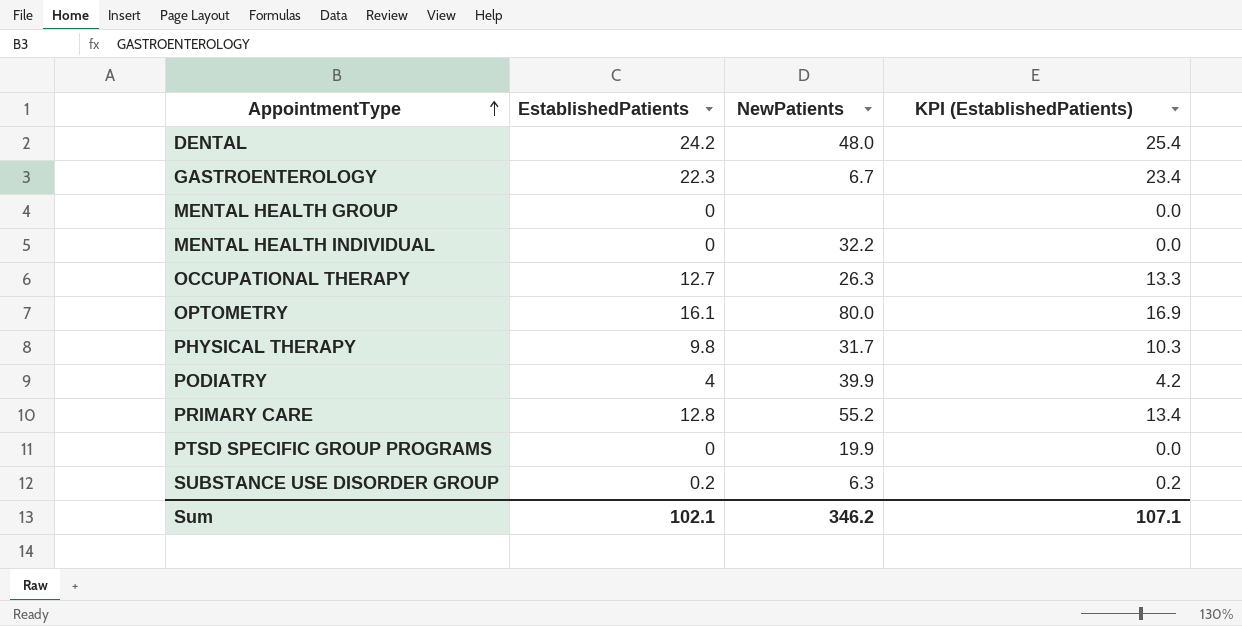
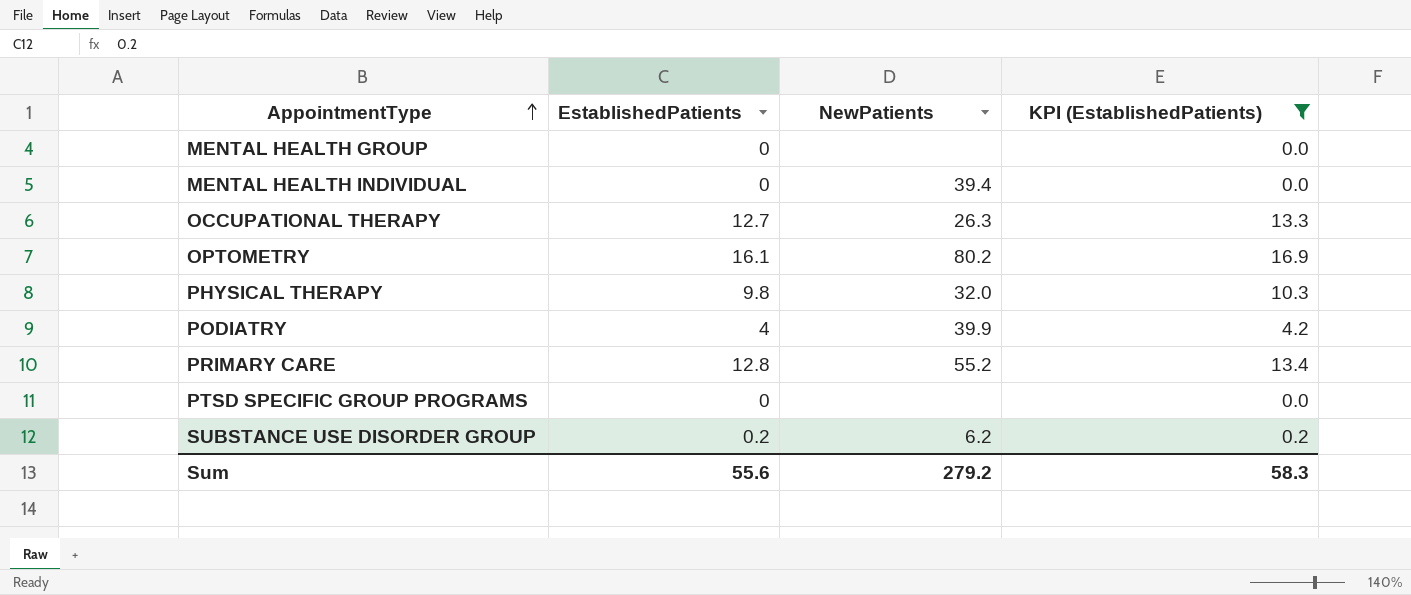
filter: none -> KPI (EstablishedPatients) <= 16.9
MENTAL HEALTH INDIVIDUAL | NewPatients: 32.2 -> 39.4
OPTOMETRY | NewPatients: 80.0 -> 80.2
PHYSICAL THERAPY | NewPatients: 31.7 -> 32.0
PTSD SPECIFIC GROUP PROGRAMS | NewPatients: 19.9 -> none
SUBSTANCE USE DISORDER GROUP | NewPatients: 6.3 -> 6.2
Sum | EstablishedPatients: 102.1 -> 55.6
Sum | NewPatients: 346.2 -> 279.2
Sum | KPI (EstablishedPatients): 107.1 -> 58.3

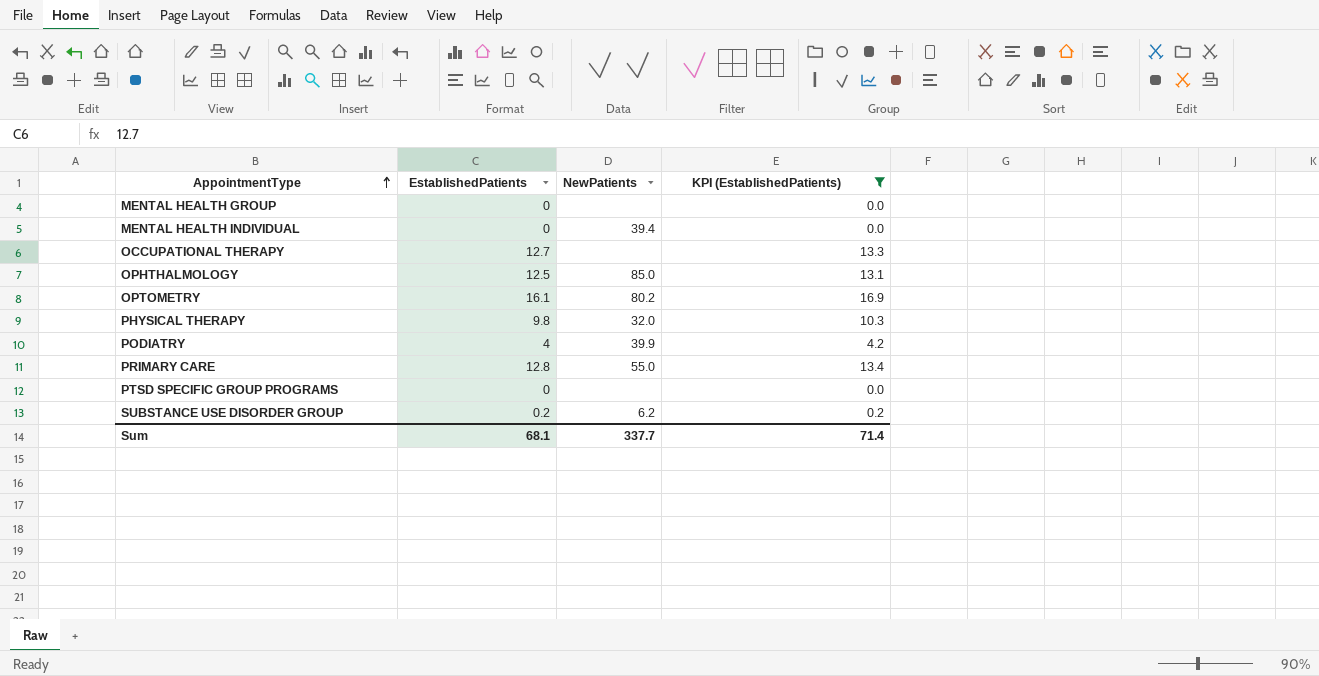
OCCUPATIONAL THERAPY | NewPatients: 26.3 -> none
row OPHTHALMOLOGY: none -> 12.5 | 85.0 | 13.1
PRIMARY CARE | NewPatients: 55.2 -> 55.0
Sum | EstablishedPatients: 55.6 -> 68.1
Sum | NewPatients: 279.2 -> 337.7
Sum | KPI (EstablishedPatients): 58.3 -> 71.4

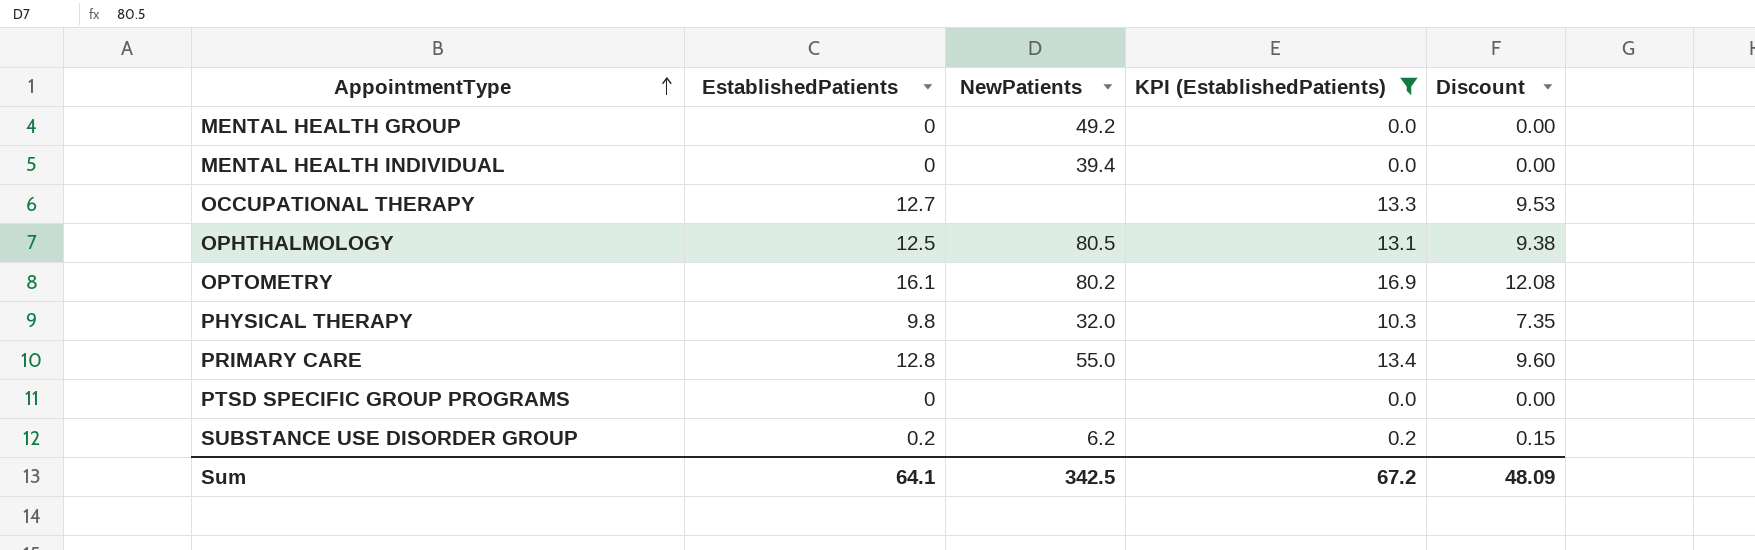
column Discount | formula: none -> [EstablishedPatients] * 0.75
row PODIATRY: 4 | 39.9 | 4.2 -> none
MENTAL HEALTH GROUP | NewPatients: none -> 49.2
OPHTHALMOLOGY | NewPatients: 85.0 -> 80.5
Sum | EstablishedPatients: 68.1 -> 64.1
Sum | NewPatients: 337.7 -> 342.5
Sum | KPI (EstablishedPatients): 71.4 -> 67.2

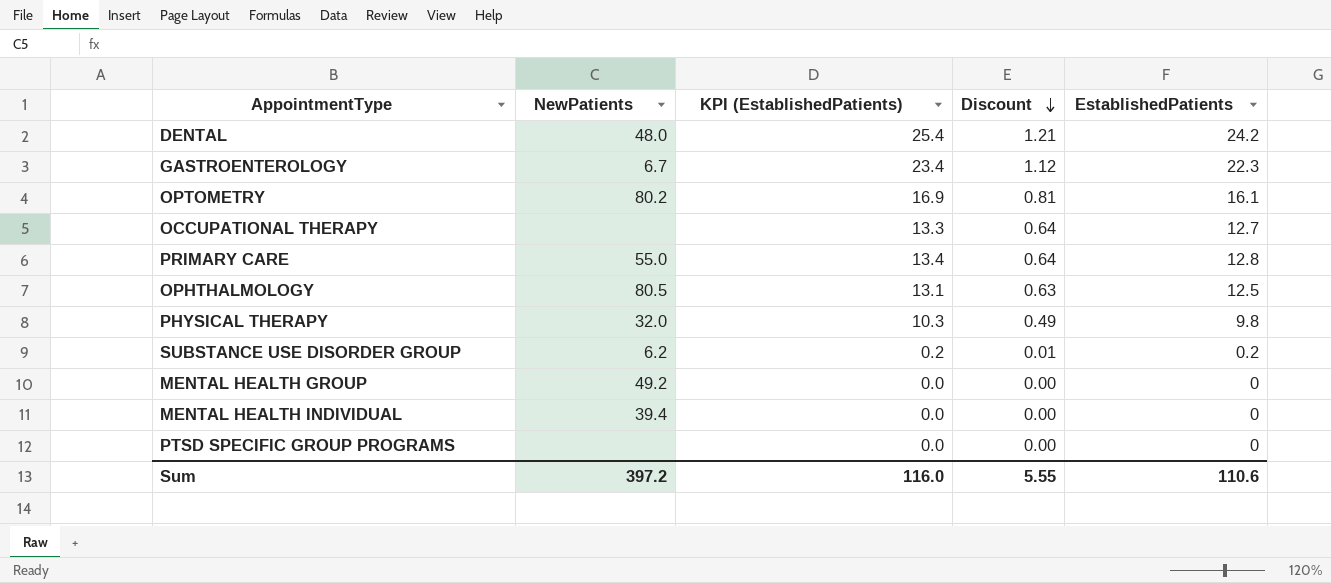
filter: KPI (EstablishedPatients) <= 16.9 -> none
row order: AppointmentType ascending -> Discount descending
column Discount | formula: [EstablishedPatients] * 0.75 -> [EstablishedPatients] * 0.05
column EstablishedPatients | position: 2 -> 5
Sum | NewPatients: 342.5 -> 397.2
Sum | KPI (EstablishedPatients): 67.2 -> 116.0
Sum | Discount: 48.09 -> 5.55
Sum | EstablishedPatients: 64.1 -> 110.6

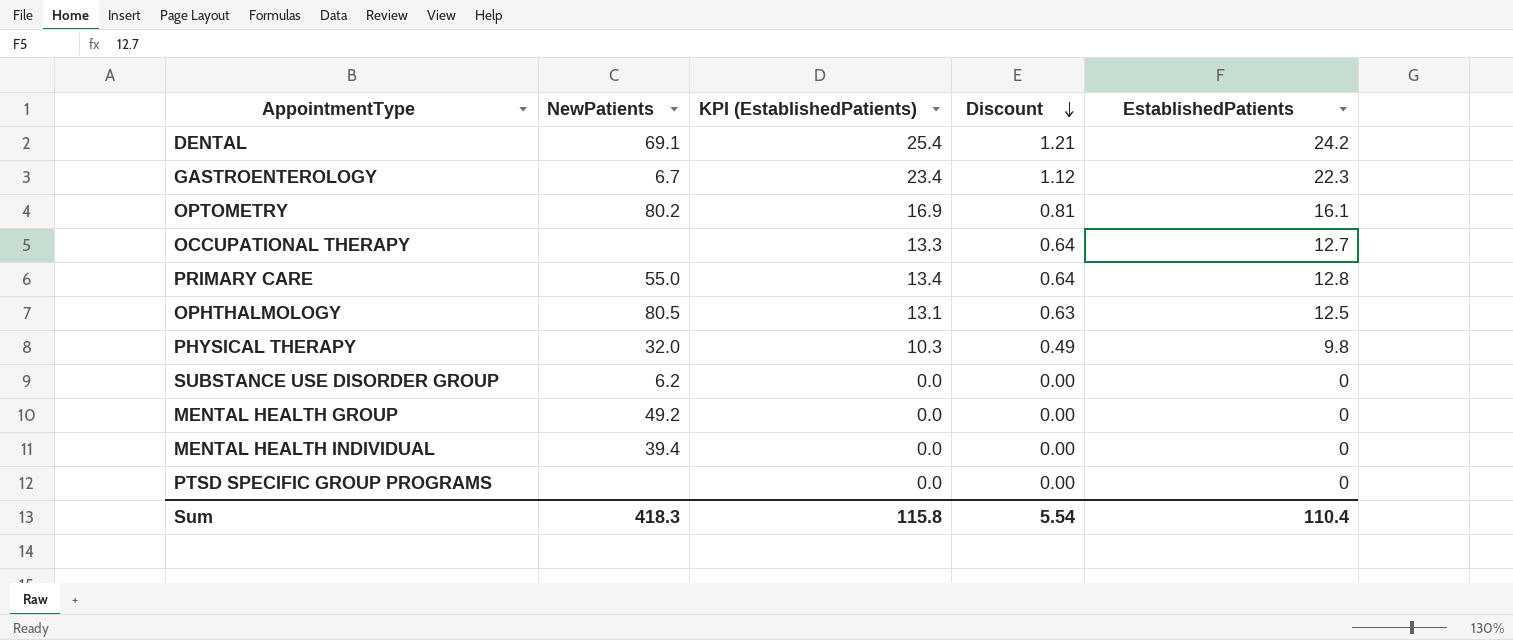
DENTAL | NewPatients: 48.0 -> 69.1
SUBSTANCE USE DISORDER GROUP | KPI (EstablishedPatients): 0.2 -> 0.0
SUBSTANCE USE DISORDER GROUP | Discount: 0.01 -> 0.00
SUBSTANCE USE DISORDER GROUP | EstablishedPatients: 0.2 -> 0
Sum | NewPatients: 397.2 -> 418.3
Sum | KPI (EstablishedPatients): 116.0 -> 115.8
Sum | Discount: 5.55 -> 5.54
Sum | EstablishedPatients: 110.6 -> 110.4

